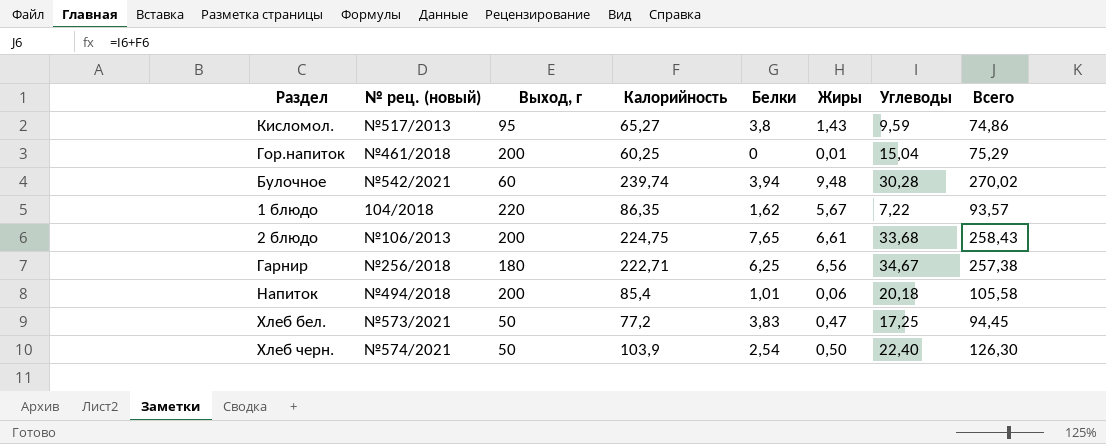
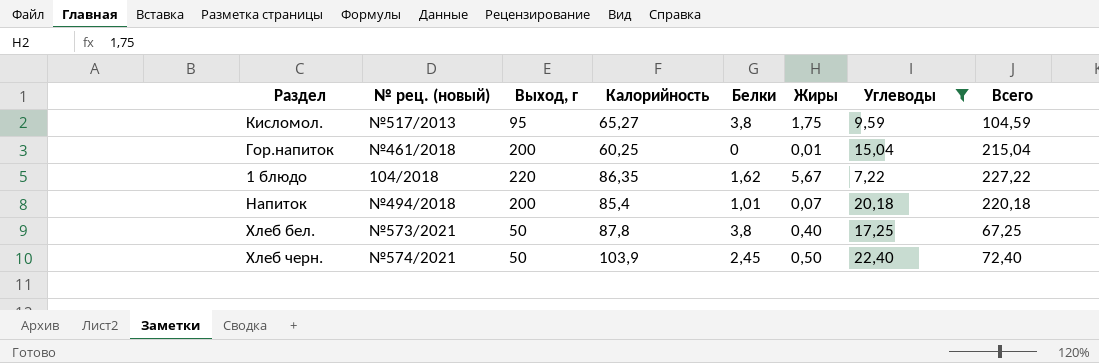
filter: none -> Углеводы <= 22,40
column Всего | formula: [Калорийность] + [Углеводы] -> [Выход, г] + [Углеводы]
Кисломол. | Жиры: 1,43 -> 1,75
Напиток | Жиры: 0,06 -> 0,07
Хлеб бел. | Калорийность: 77,2 -> 87,8
Хлеб бел. | Белки: 3,83 -> 3,8
Хлеб бел. | Жиры: 0,47 -> 0,40
Хлеб черн. | Белки: 2,54 -> 2,45

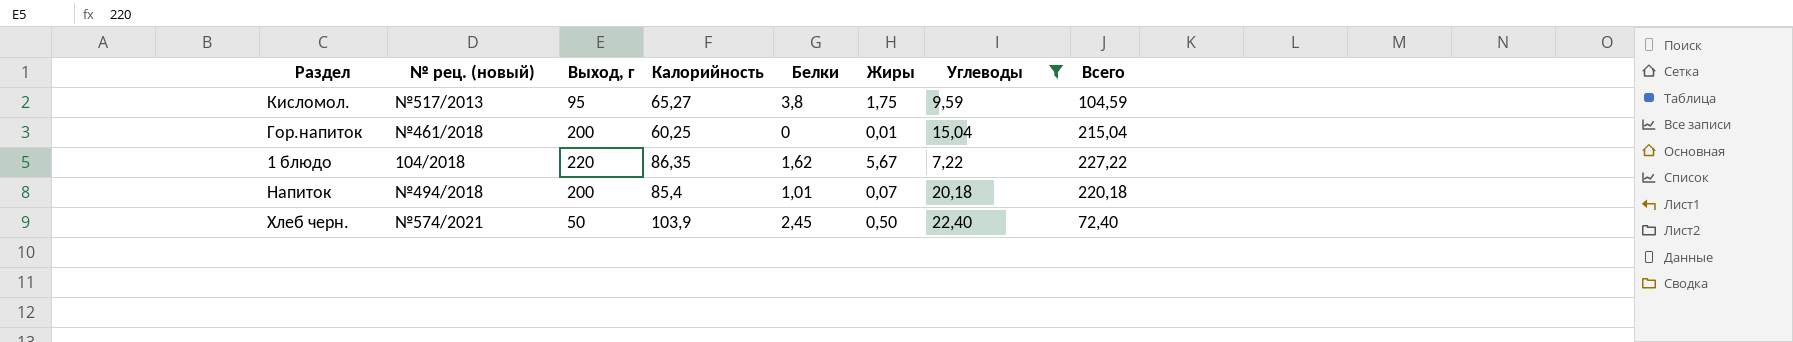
row Хлеб бел.: №573/2021 | 50 | 87,8 | 3,8 | 0,40 | 17,25 | 67,25 -> none

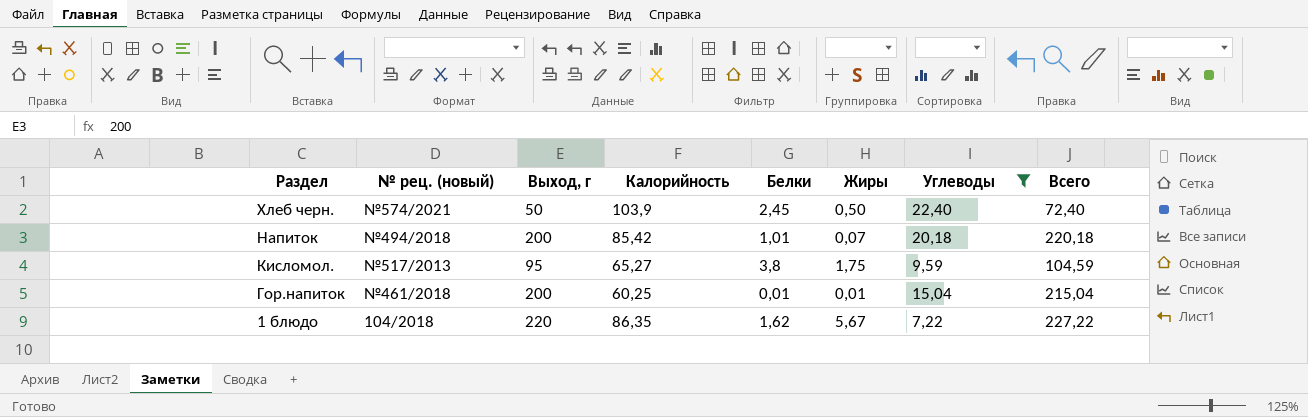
row order: none -> Раздел descending
Напиток | Калорийность: 85,4 -> 85,42
Гор.напиток | Белки: 0 -> 0,01

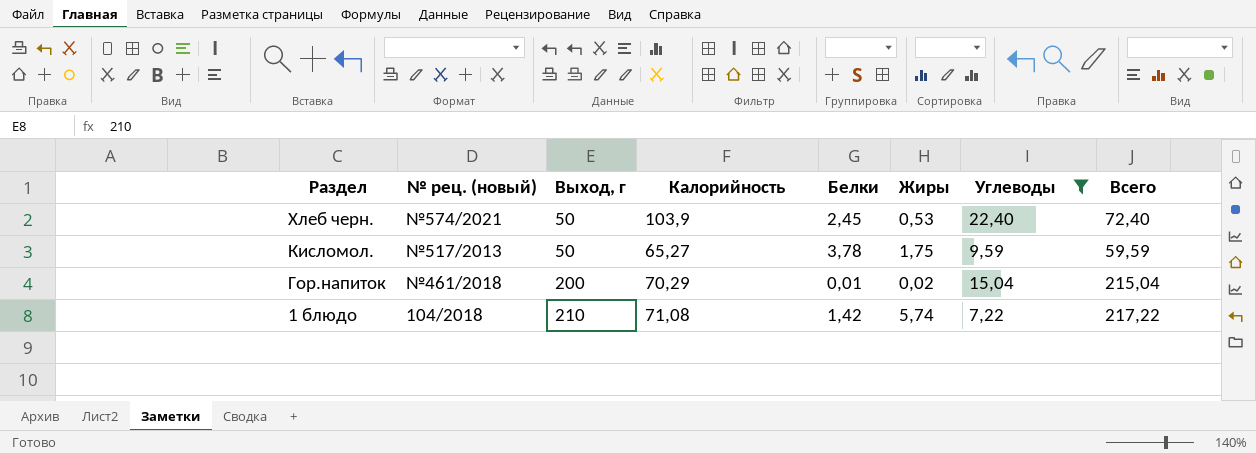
row Напиток: №494/2018 | 200 | 85,42 | 1,01 | 0,07 | 20,18 | 220,18 -> none
Хлеб черн. | Жиры: 0,50 -> 0,53
Кисломол. | Выход, г: 95 -> 50
Кисломол. | Белки: 3,8 -> 3,78
Кисломол. | Всего: 104,59 -> 59,59
Гор.напиток | Калорийность: 60,25 -> 70,29
Гор.напиток | Жиры: 0,01 -> 0,02
1 блюдо | Выход, г: 220 -> 210
1 блюдо | Калорийность: 86,35 -> 71,08
1 блюдо | Белки: 1,62 -> 1,42
1 блюдо | Жиры: 5,67 -> 5,74
1 блюдо | Всего: 227,22 -> 217,22

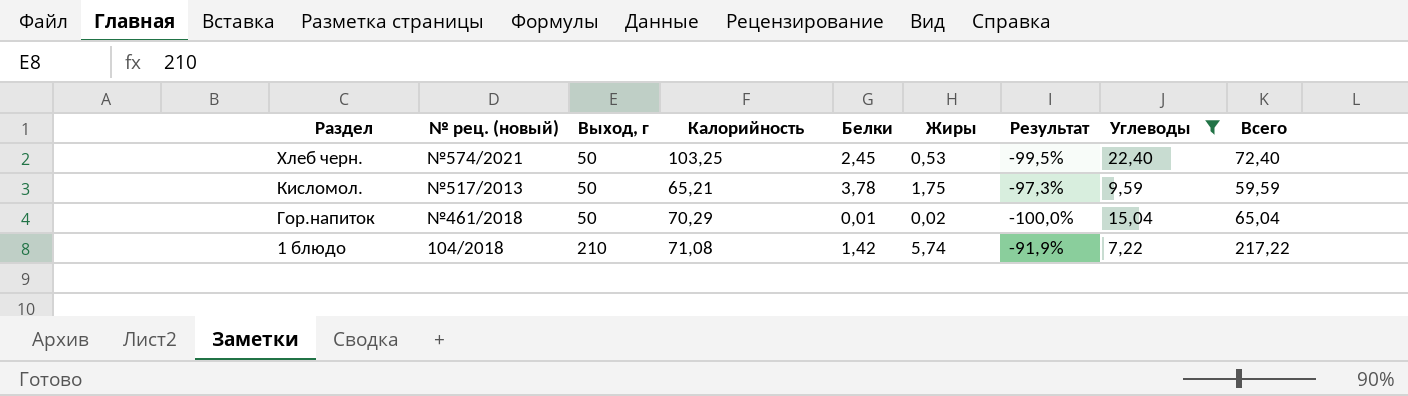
column Результат | formula: none -> ([Жиры] - [Калорийность]) / [Калорийность]
Хлеб черн. | Калорийность: 103,9 -> 103,25
Кисломол. | Калорийность: 65,27 -> 65,21
Гор.напиток | Выход, г: 200 -> 50
Гор.напиток | Всего: 215,04 -> 65,04

